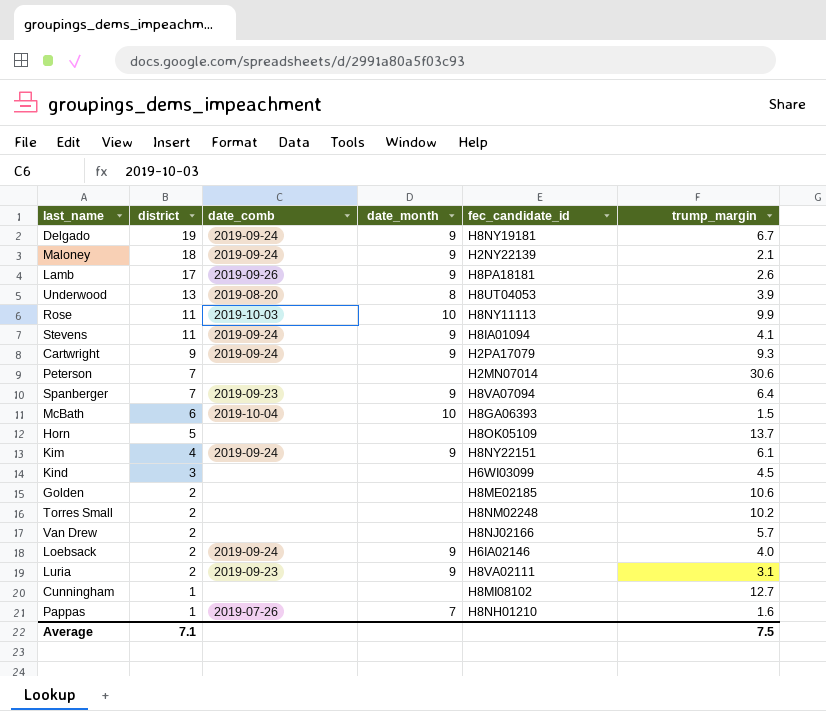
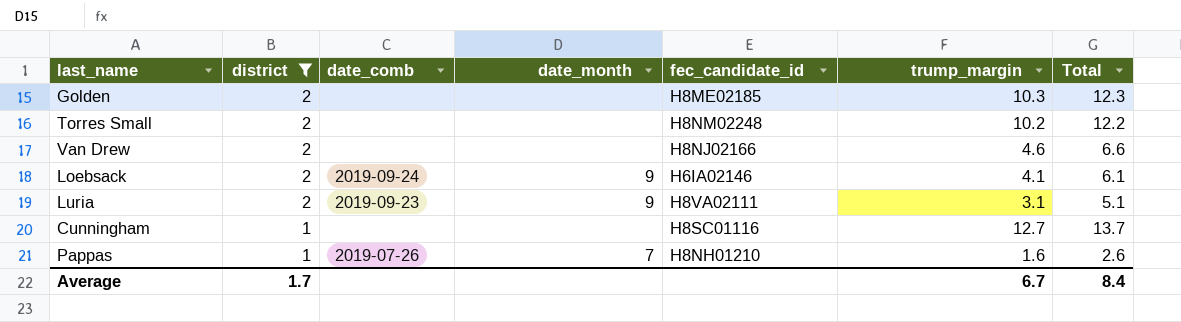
filter: none -> district <= 2
column Total | formula: none -> [district] + [trump_margin]
Golden | trump_margin: 10.6 -> 10.3
Van Drew | trump_margin: 5.7 -> 4.6
Loebsack | trump_margin: 4.0 -> 4.1
Cunningham | fec_candidate_id: H8MI08102 -> H8SC01116
Average | district: 7.1 -> 1.7
Average | trump_margin: 7.5 -> 6.7

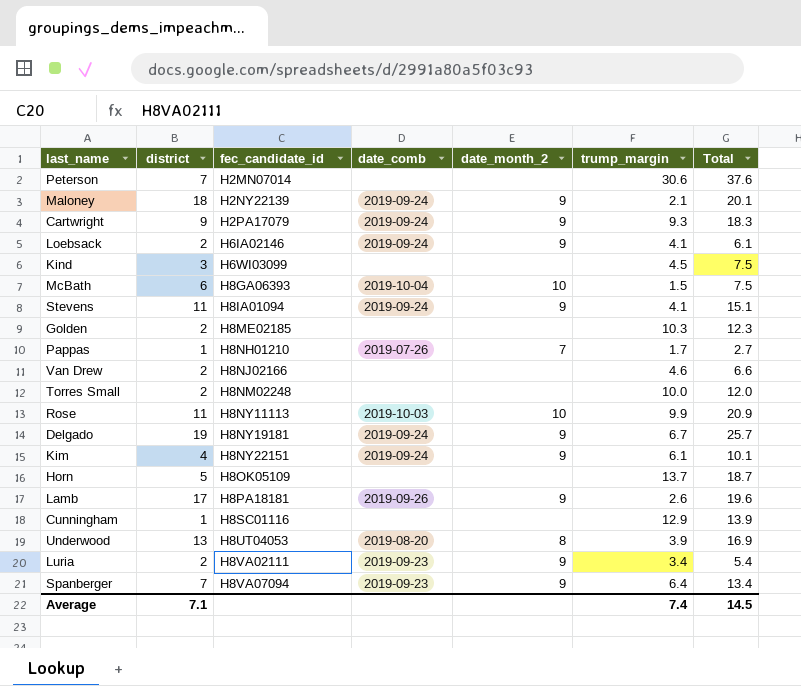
filter: district <= 2 -> none
row order: district descending -> fec_candidate_id ascending
column fec_candidate_id | position: 5 -> 3
column name: date_month -> date_month_2
Pappas | trump_margin: 1.6 -> 1.7
Pappas | Total: 2.6 -> 2.7
Torres Small | trump_margin: 10.2 -> 10.0
Torres Small | Total: 12.2 -> 12.0
Cunningham | trump_margin: 12.7 -> 12.9
Cunningham | Total: 13.7 -> 13.9
Luria | trump_margin: 3.1 -> 3.4
Luria | Total: 5.1 -> 5.4
Average | district: 1.7 -> 7.1
Average | trump_margin: 6.7 -> 7.4
Average | Total: 8.4 -> 14.5

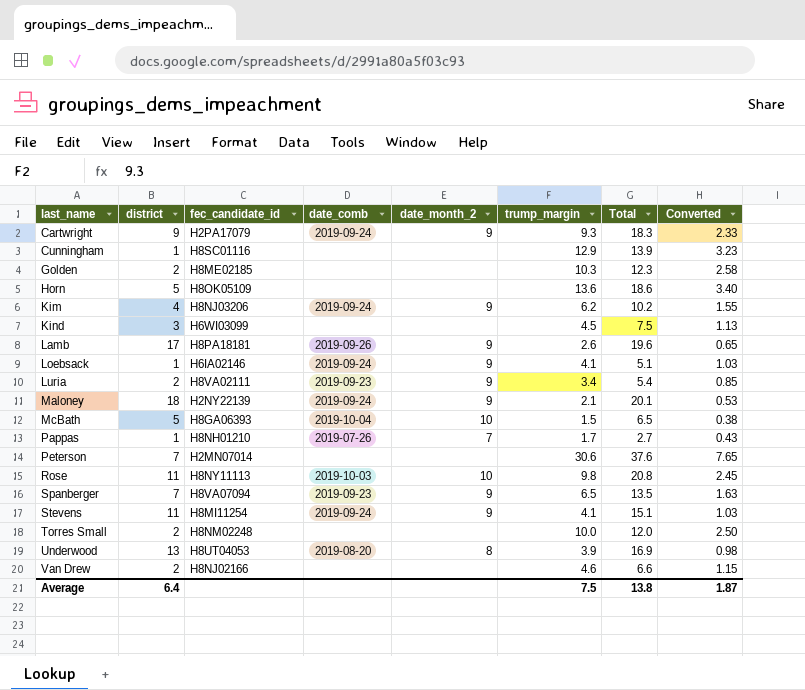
row order: fec_candidate_id ascending -> last_name ascending
column Converted | formula: none -> [trump_margin] * 0.25
row Delgado: 19 | H8NY19181 | 2019-09-24 | 9 | 6.7 | 25.7 -> none
Horn | trump_margin: 13.7 -> 13.6
Horn | Total: 18.7 -> 18.6
Kim | fec_candidate_id: H8NY22151 -> H8NJ03206
Kim | trump_margin: 6.1 -> 6.2
Kim | Total: 10.1 -> 10.2
Loebsack | district: 2 -> 1
Loebsack | Total: 6.1 -> 5.1
McBath | district: 6 -> 5
McBath | Total: 7.5 -> 6.5
Rose | trump_margin: 9.9 -> 9.8
Rose | Total: 20.9 -> 20.8
Spanberger | trump_margin: 6.4 -> 6.5
Spanberger | Total: 13.4 -> 13.5
Stevens | fec_candidate_id: H8IA01094 -> H8MI11254
Average | district: 7.1 -> 6.4
Average | trump_margin: 7.4 -> 7.5
Average | Total: 14.5 -> 13.8

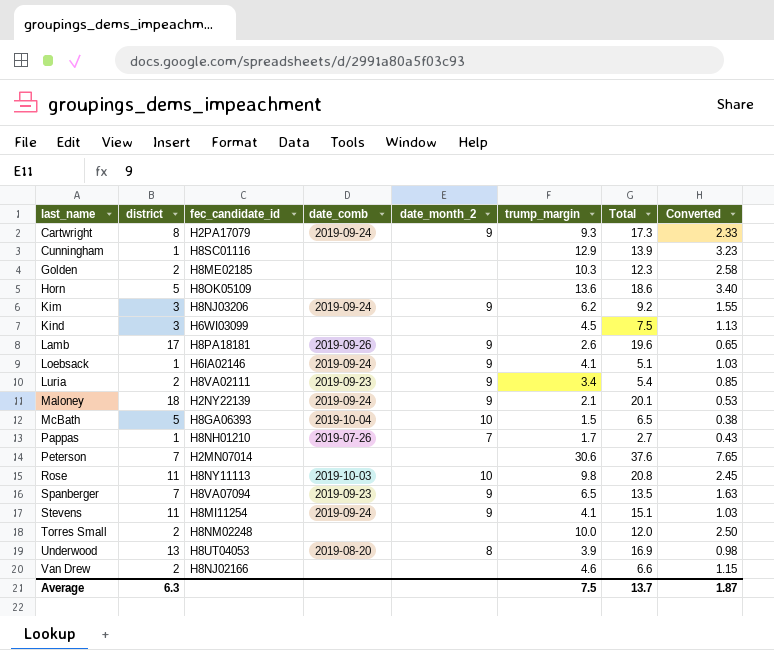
Cartwright | district: 9 -> 8
Cartwright | Total: 18.3 -> 17.3
Kim | district: 4 -> 3
Kim | Total: 10.2 -> 9.2
Average | district: 6.4 -> 6.3
Average | Total: 13.8 -> 13.7

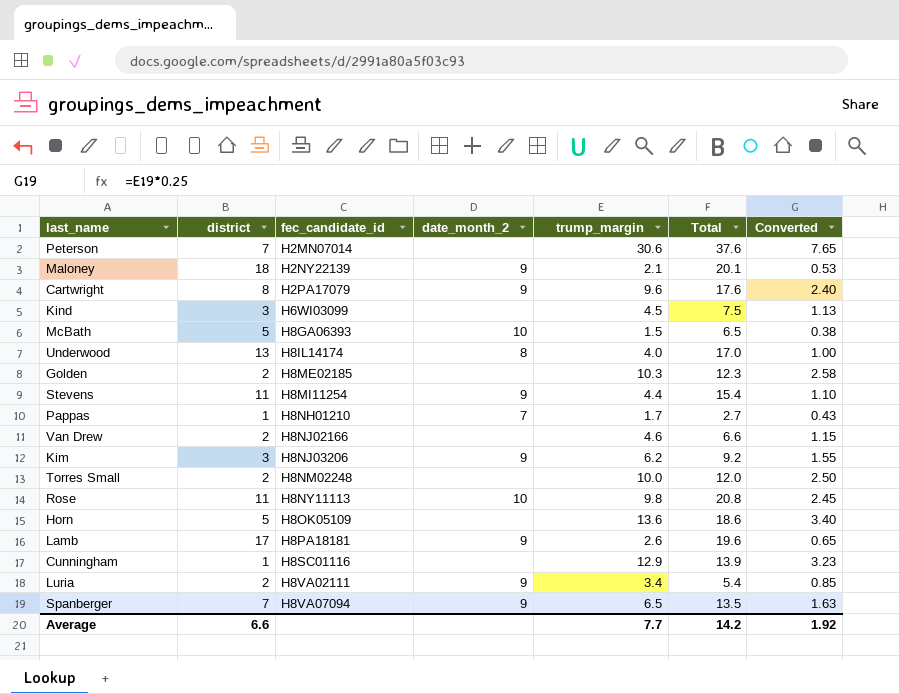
row order: last_name ascending -> fec_candidate_id ascending
column date_comb | position: 4 -> none
row Loebsack: 1 | H6IA02146 | 2019-09-24 | 9 | 4.1 | 5.1 | 1.03 -> none
Cartwright | trump_margin: 9.3 -> 9.6
Cartwright | Total: 17.3 -> 17.6
Cartwright | Converted: 2.33 -> 2.40
Underwood | fec_candidate_id: H8UT04053 -> H8IL14174
Underwood | trump_margin: 3.9 -> 4.0
Underwood | Total: 16.9 -> 17.0
Underwood | Converted: 0.98 -> 1.00
Stevens | trump_margin: 4.1 -> 4.4
Stevens | Total: 15.1 -> 15.4
Stevens | Converted: 1.03 -> 1.10
Average | district: 6.3 -> 6.6
Average | trump_margin: 7.5 -> 7.7
Average | Total: 13.7 -> 14.2
Average | Converted: 1.87 -> 1.92

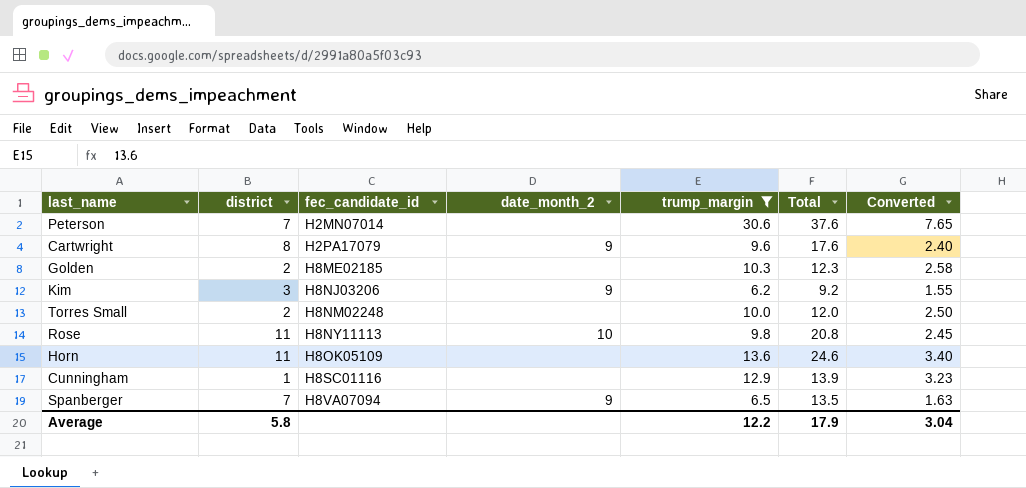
filter: none -> trump_margin >= 6.2
Horn | district: 5 -> 11
Horn | Total: 18.6 -> 24.6
Average | district: 6.6 -> 5.8
Average | trump_margin: 7.7 -> 12.2
Average | Total: 14.2 -> 17.9
Average | Converted: 1.92 -> 3.04

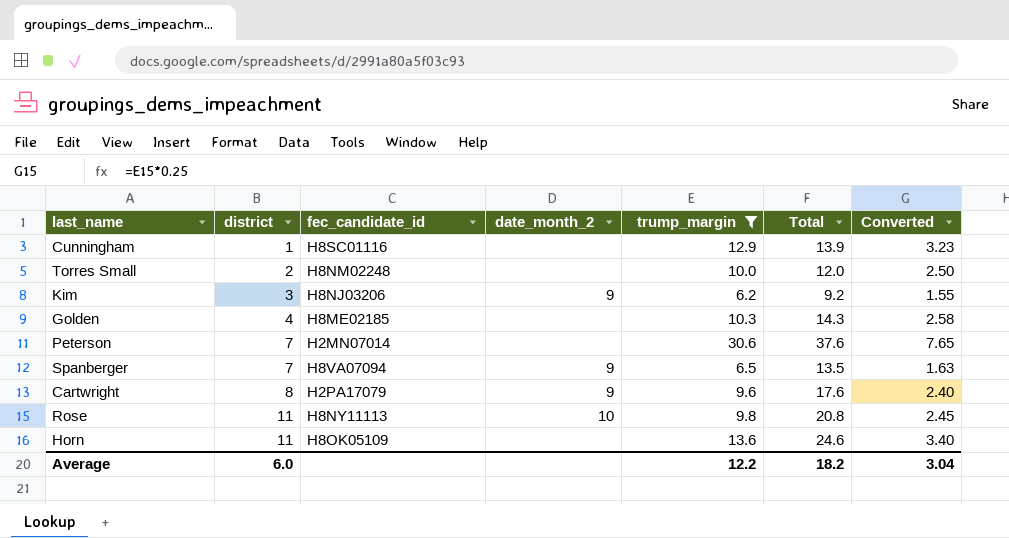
row order: fec_candidate_id ascending -> district ascending
Golden | district: 2 -> 4
Golden | Total: 12.3 -> 14.3
Average | district: 5.8 -> 6.0
Average | Total: 17.9 -> 18.2

